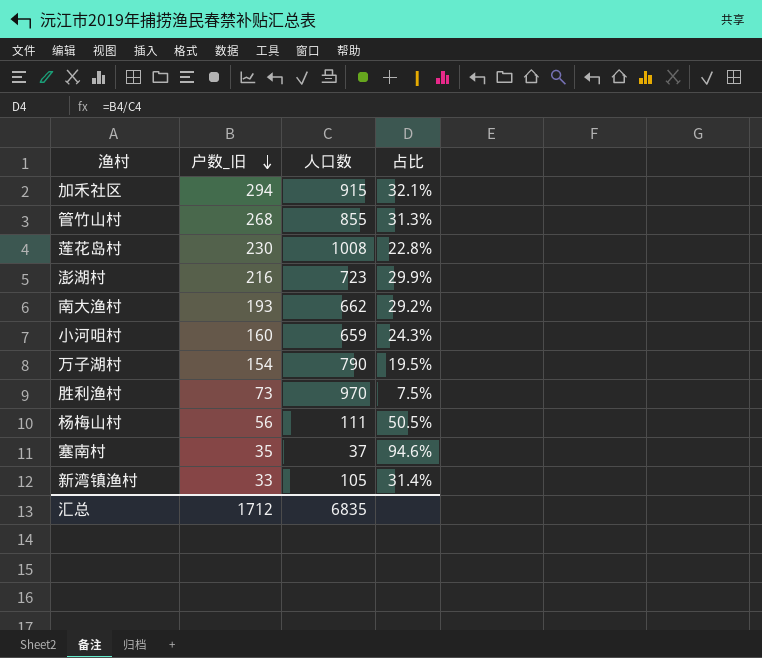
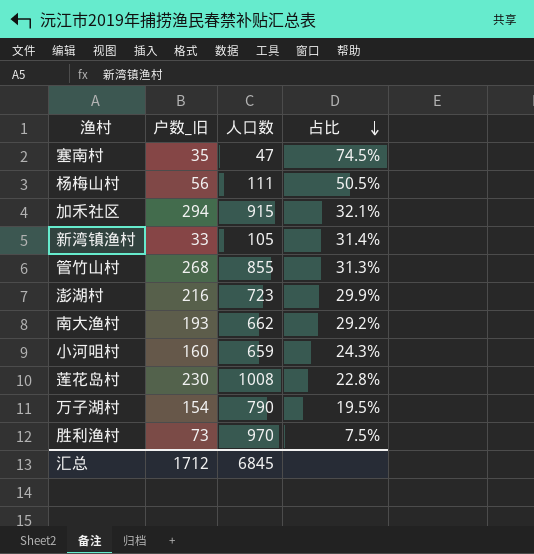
row order: 户数_旧 descending -> 占比 descending
塞南村 | 人口数: 37 -> 47
塞南村 | 占比: 94.6% -> 74.5%
汇总 | 人口数: 6835 -> 6845

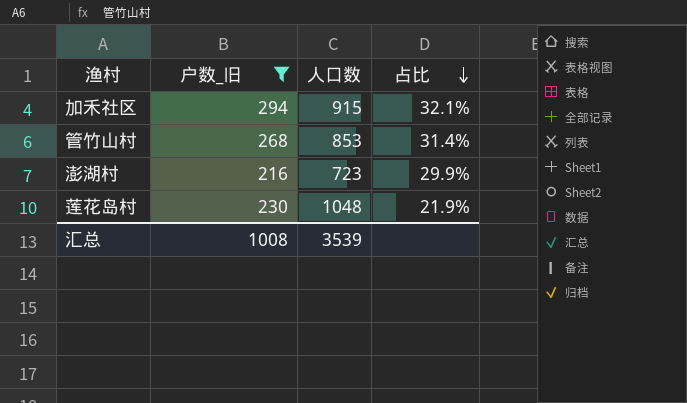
filter: none -> 户数_旧 >= 216
管竹山村 | 人口数: 855 -> 853
管竹山村 | 占比: 31.3% -> 31.4%
莲花岛村 | 人口数: 1008 -> 1048
莲花岛村 | 占比: 22.8% -> 21.9%
汇总 | 户数_旧: 1712 -> 1008
汇总 | 人口数: 6845 -> 3539

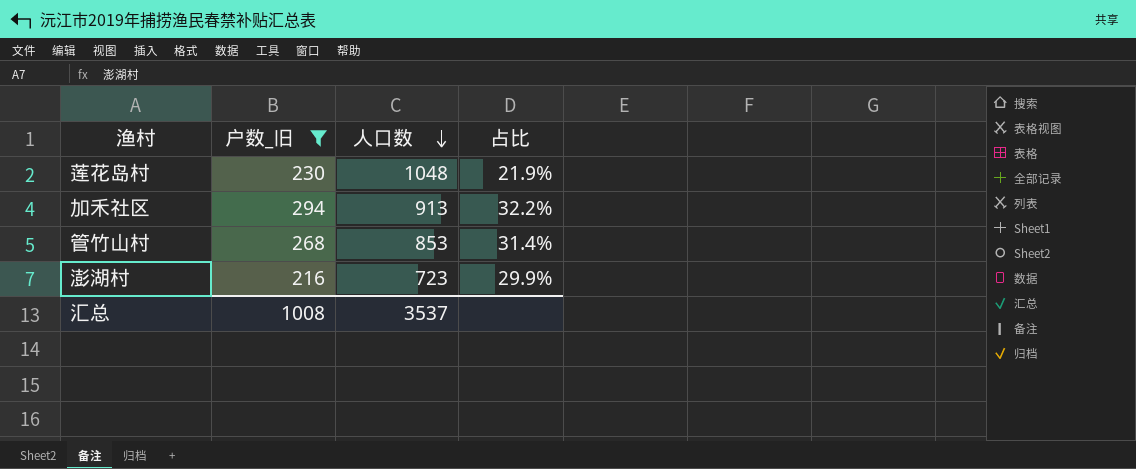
row order: 占比 descending -> 人口数 descending
加禾社区 | 人口数: 915 -> 913
加禾社区 | 占比: 32.1% -> 32.2%
汇总 | 人口数: 3539 -> 3537

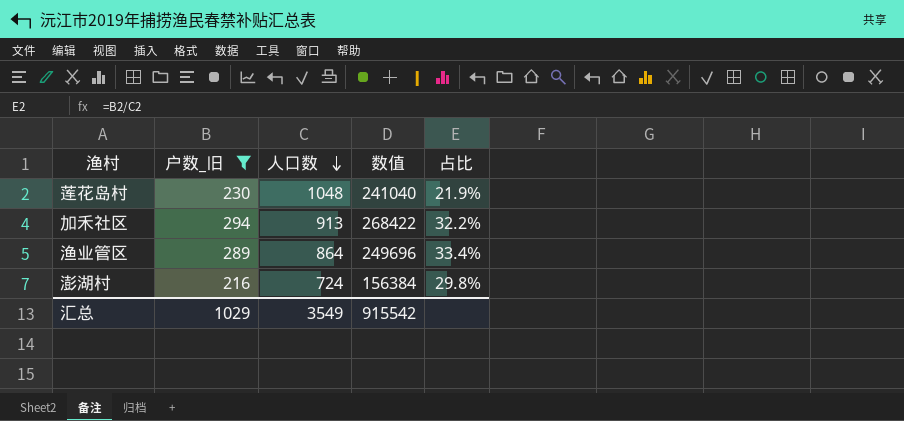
column 数值 | formula: none -> [户数_旧] * [人口数]
row 管竹山村: 268 | 853 | 31.4% -> none
row 渔业管区: none -> 289 | 864 | 249696 | 33.4%
澎湖村 | 人口数: 723 -> 724
澎湖村 | 占比: 29.9% -> 29.8%
汇总 | 户数_旧: 1008 -> 1029
汇总 | 人口数: 3537 -> 3549

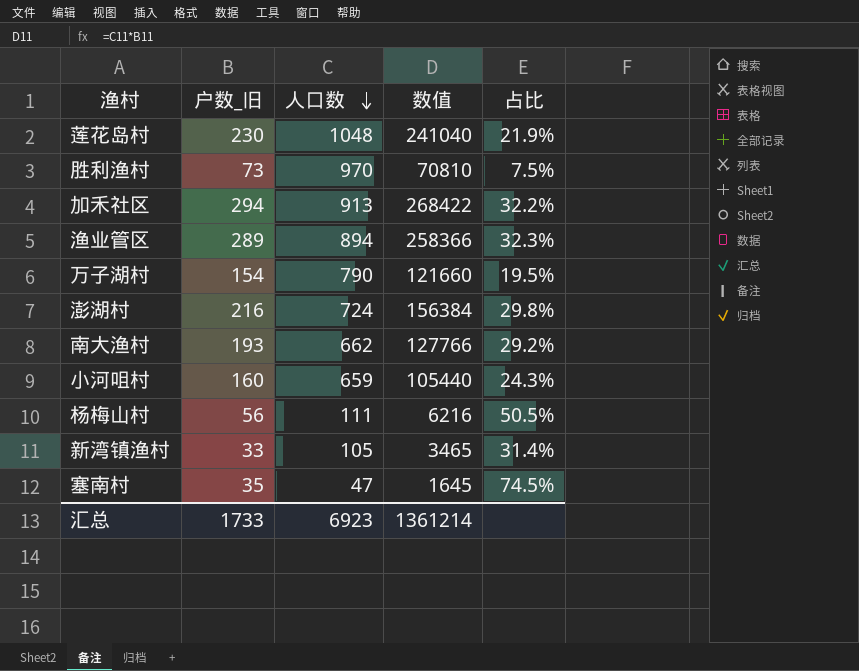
filter: 户数_旧 >= 216 -> none
渔业管区 | 人口数: 864 -> 894
渔业管区 | 数值: 249696 -> 258366
渔业管区 | 占比: 33.4% -> 32.3%
汇总 | 户数_旧: 1029 -> 1733
汇总 | 人口数: 3549 -> 6923
汇总 | 数值: 915542 -> 1361214

